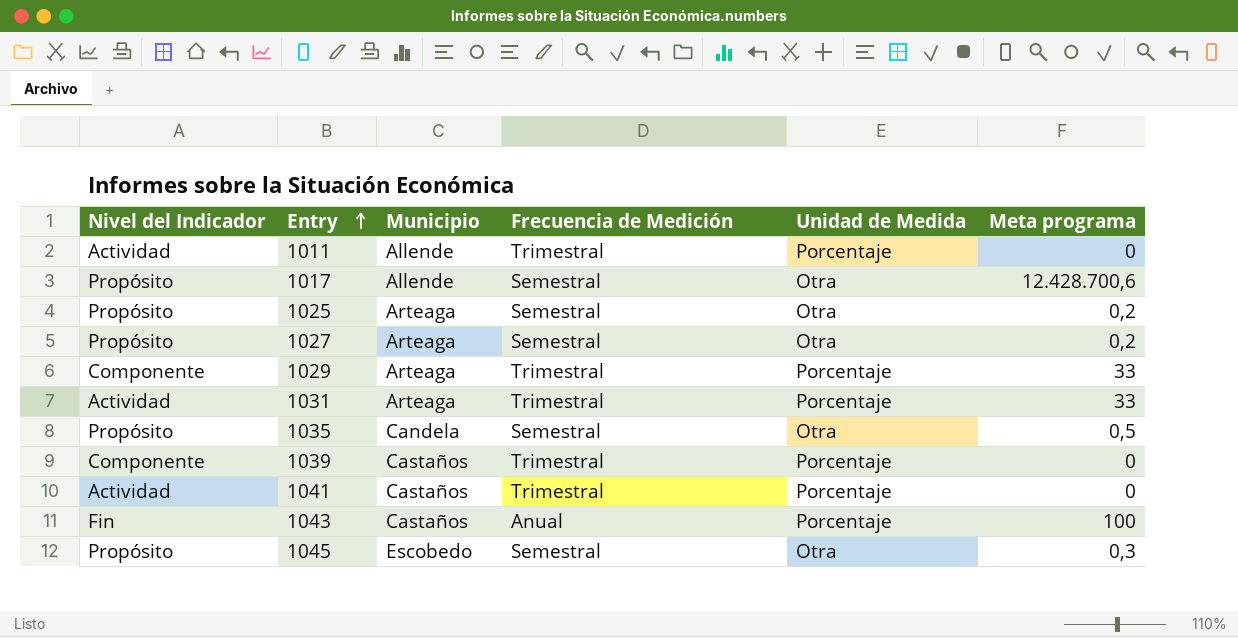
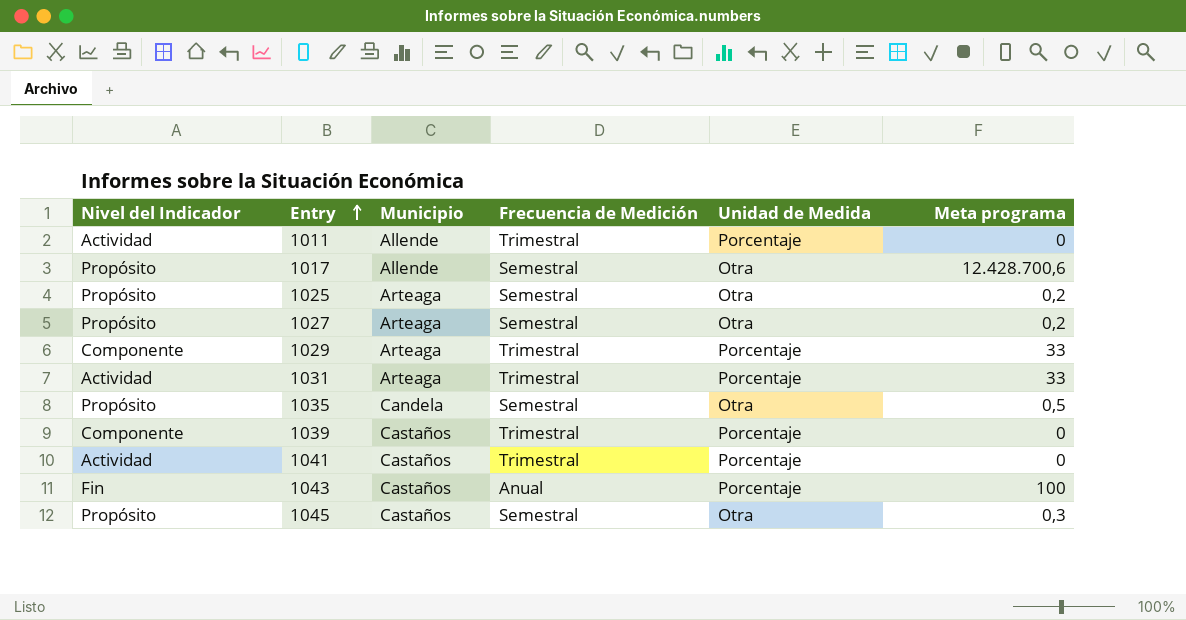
1045 | Municipio: Escobedo -> Castaños

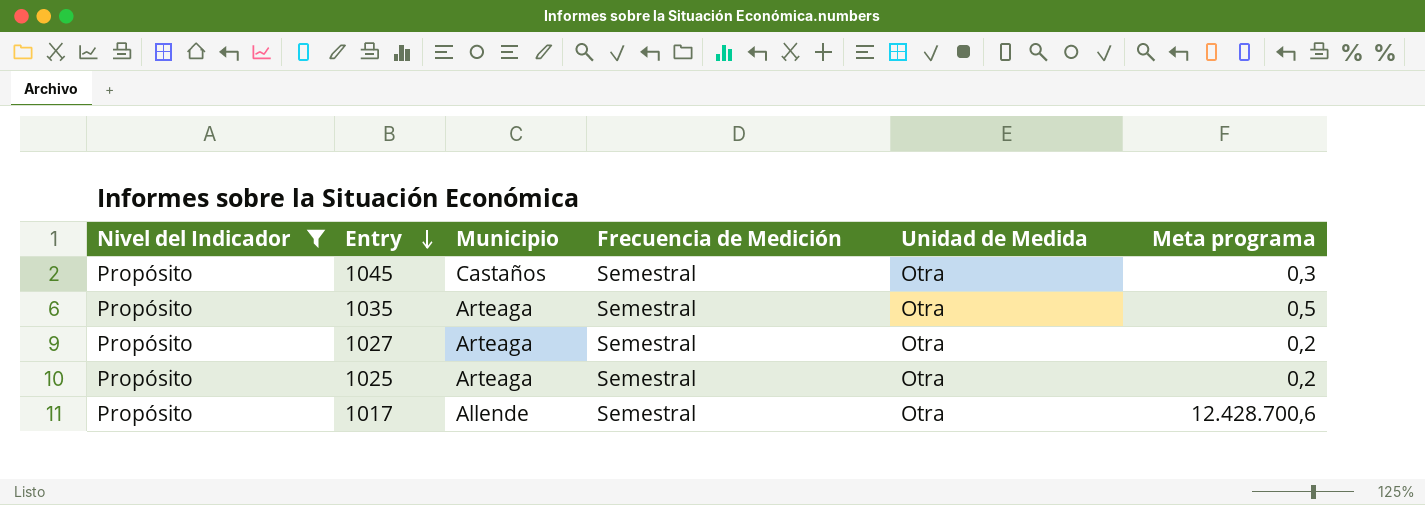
filter: none -> Nivel del Indicador = Propósito
row order: Entry ascending -> Entry descending
1035 | Municipio: Candela -> Arteaga

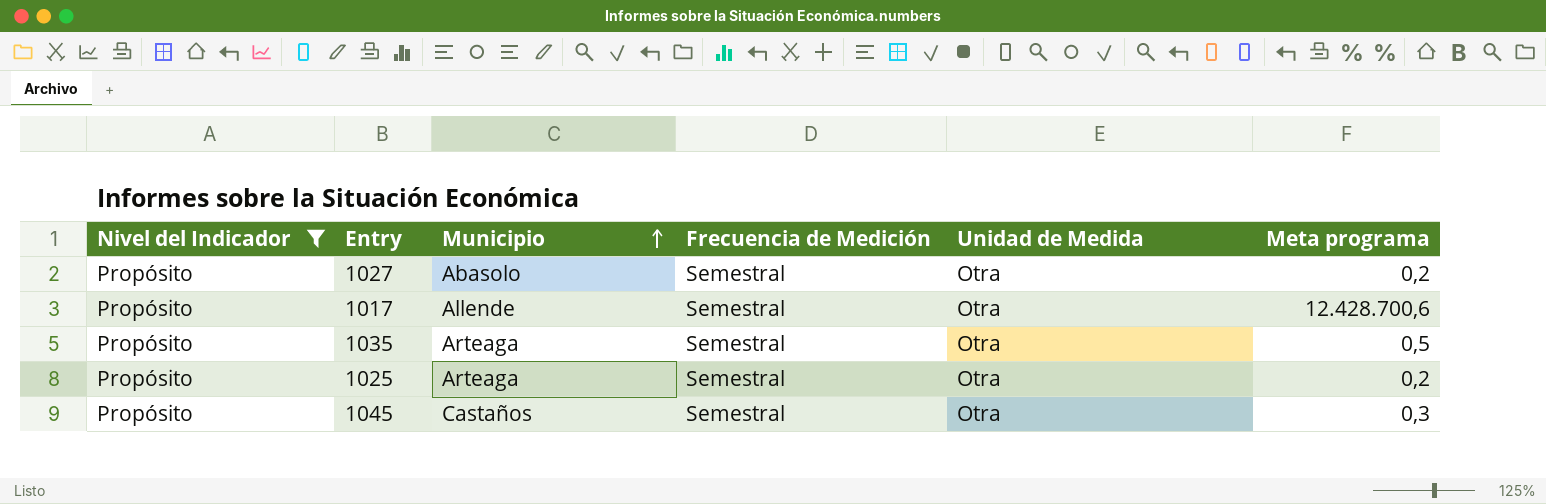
row order: Entry descending -> Municipio ascending
1027 | Municipio: Arteaga -> Abasolo

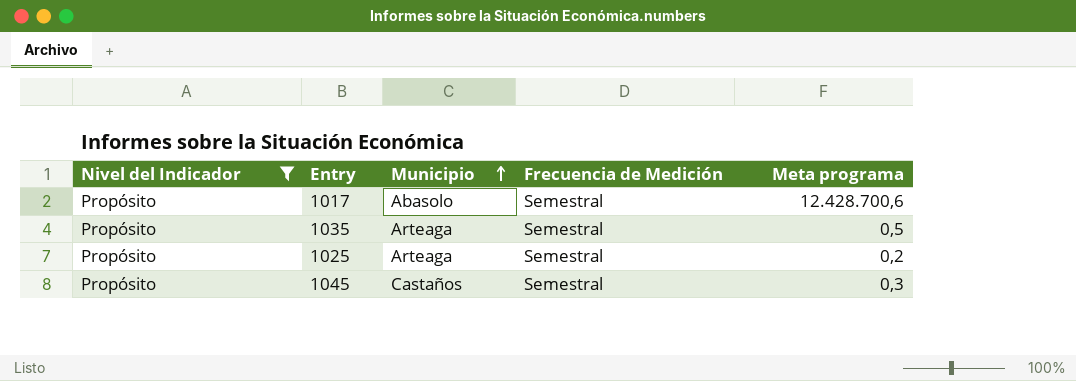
column Unidad de Medida | position: 5 -> none
row 1027: Propósito | Abasolo | Semestral | Otra | 0,2 -> none
1017 | Municipio: Allende -> Abasolo

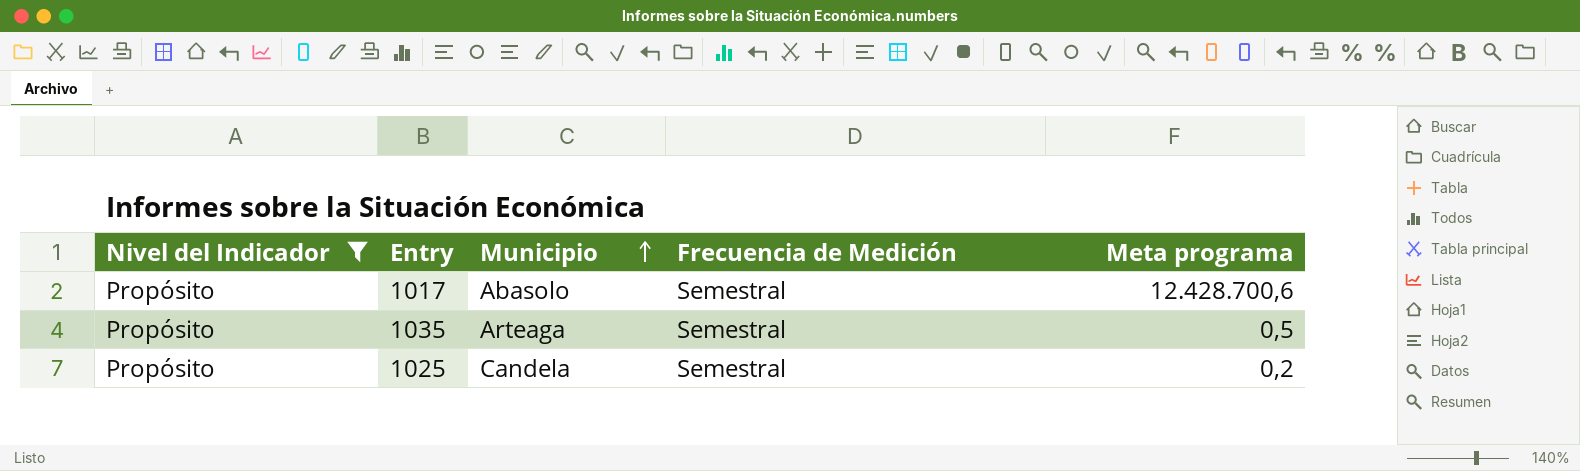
row 1045: Propósito | Castaños | Semestral | 0,3 -> none
1025 | Municipio: Arteaga -> Candela

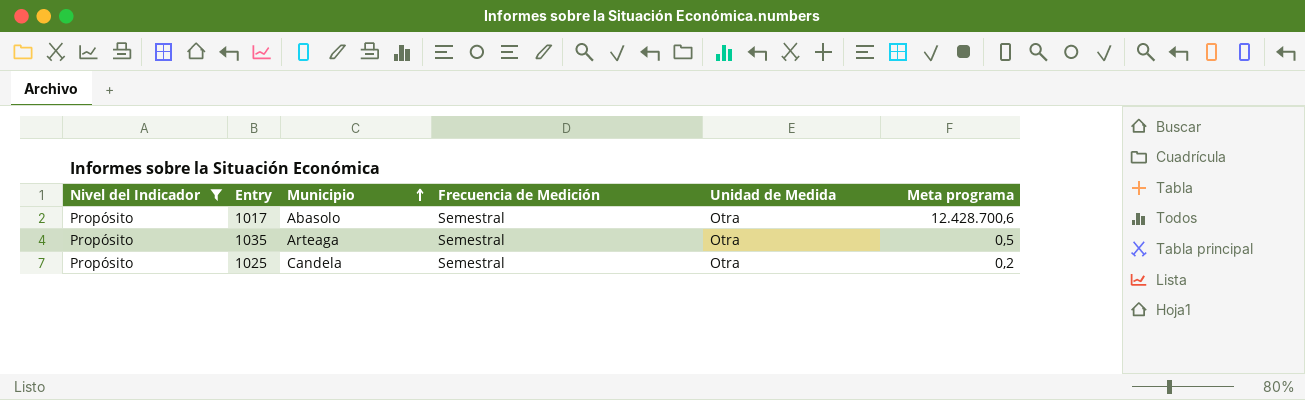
column Unidad de Medida | position: none -> 5

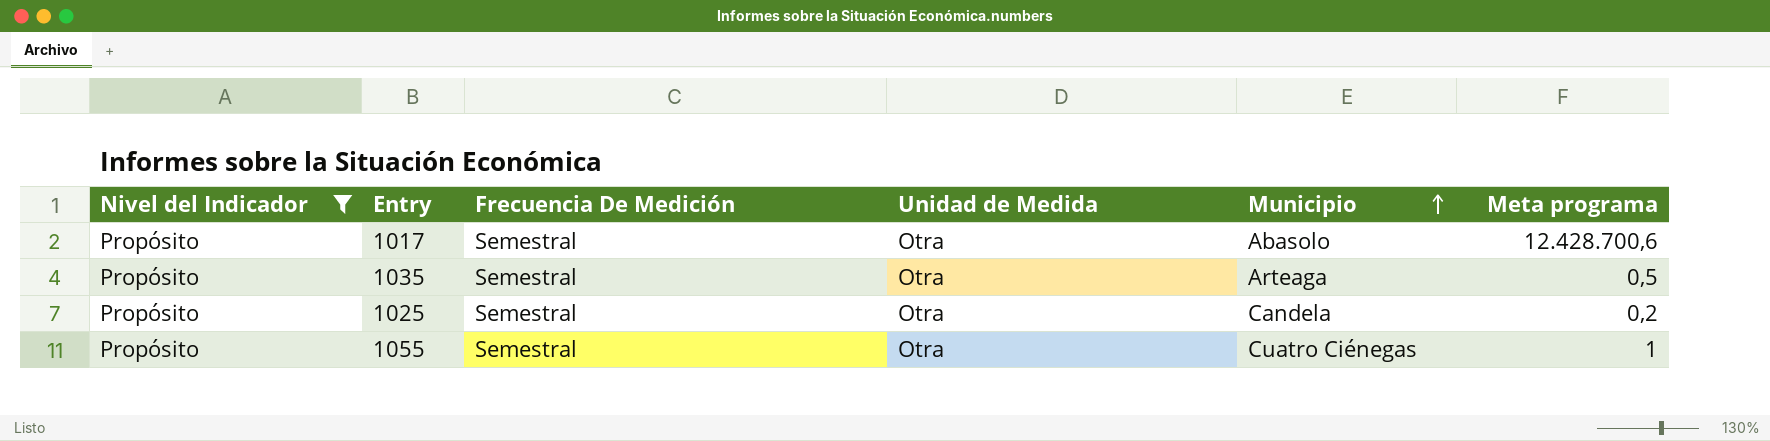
column name: Frecuencia de Medición -> Frecuencia De Medición
column Municipio | position: 3 -> 5
row 1055: none -> Propósito | Semestral | Otra | Cuatro Ciénegas | 1

